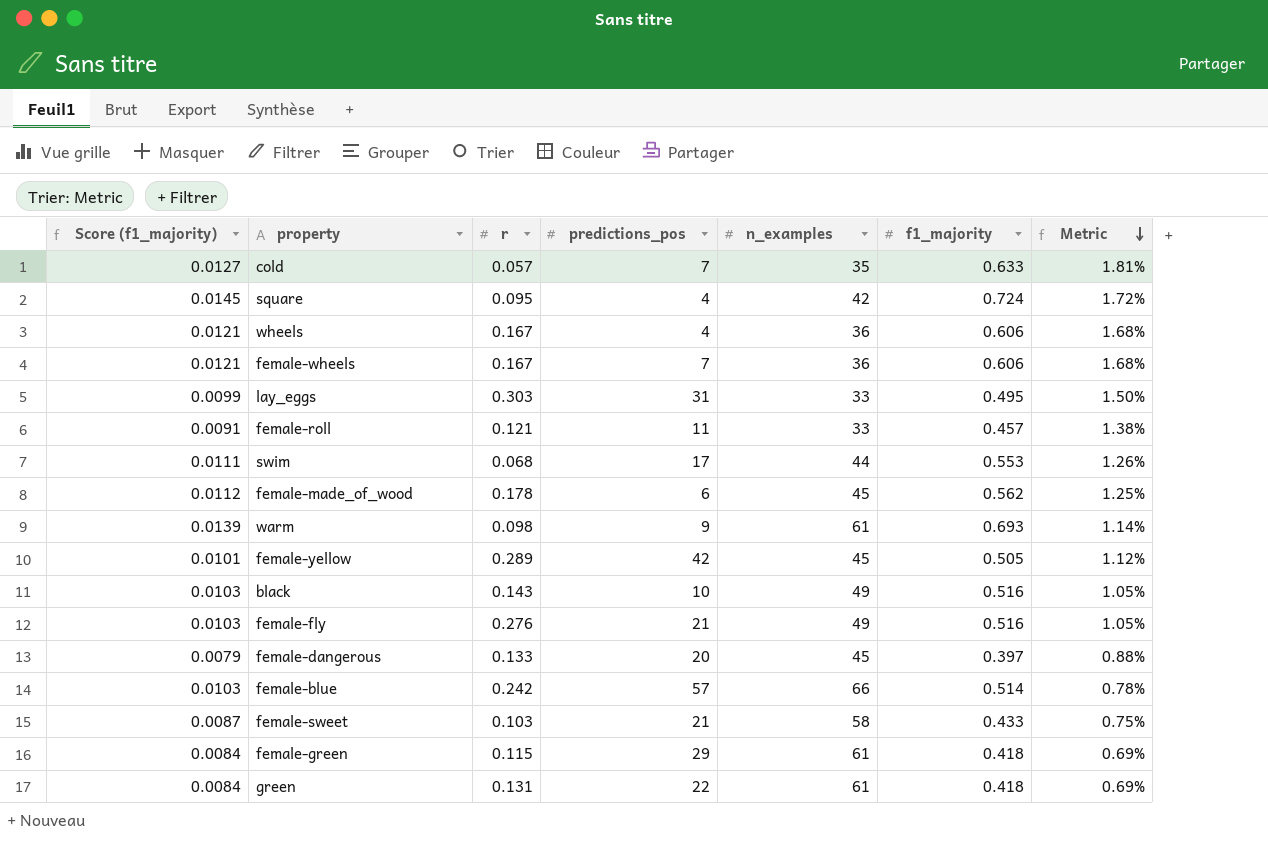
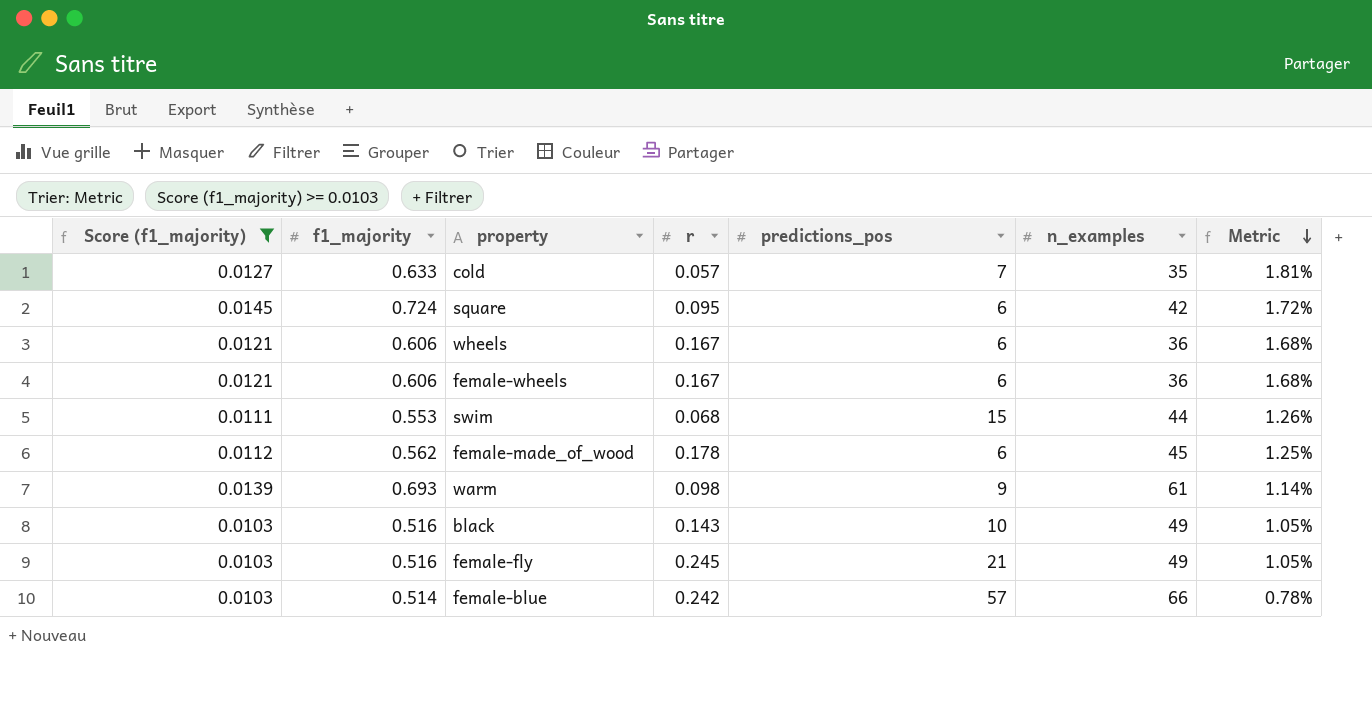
filter: none -> Score (f1_majority) >= 0.0103
column f1_majority | position: 6 -> 2
square | predictions_pos: 4 -> 6
wheels | predictions_pos: 4 -> 6
female-wheels | predictions_pos: 7 -> 6
swim | predictions_pos: 17 -> 15
female-fly | r: 0.276 -> 0.245

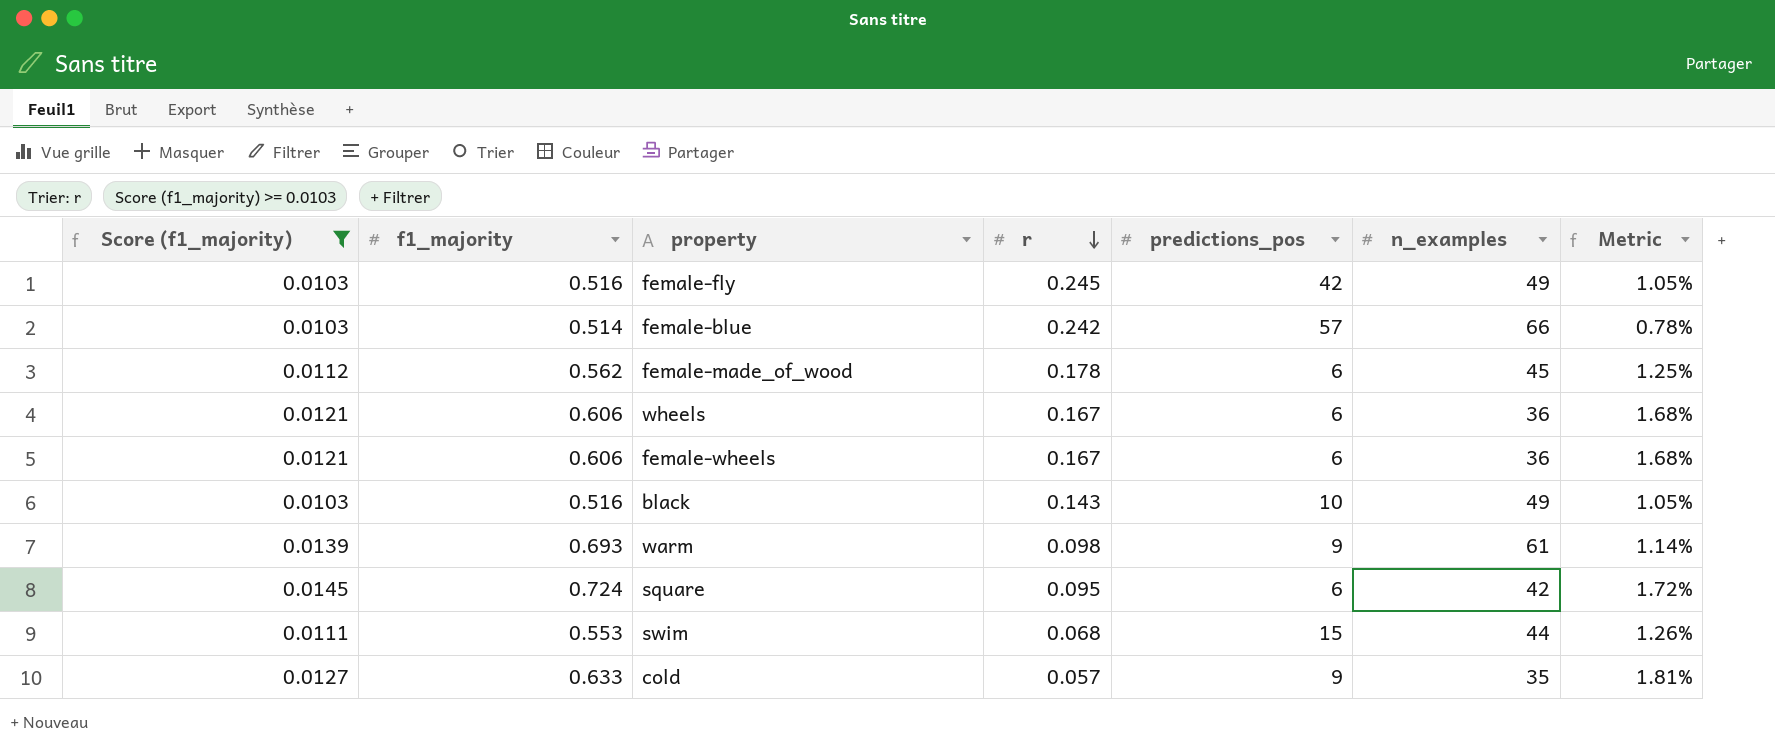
row order: Metric descending -> r descending
female-fly | predictions_pos: 21 -> 42
cold | predictions_pos: 7 -> 9

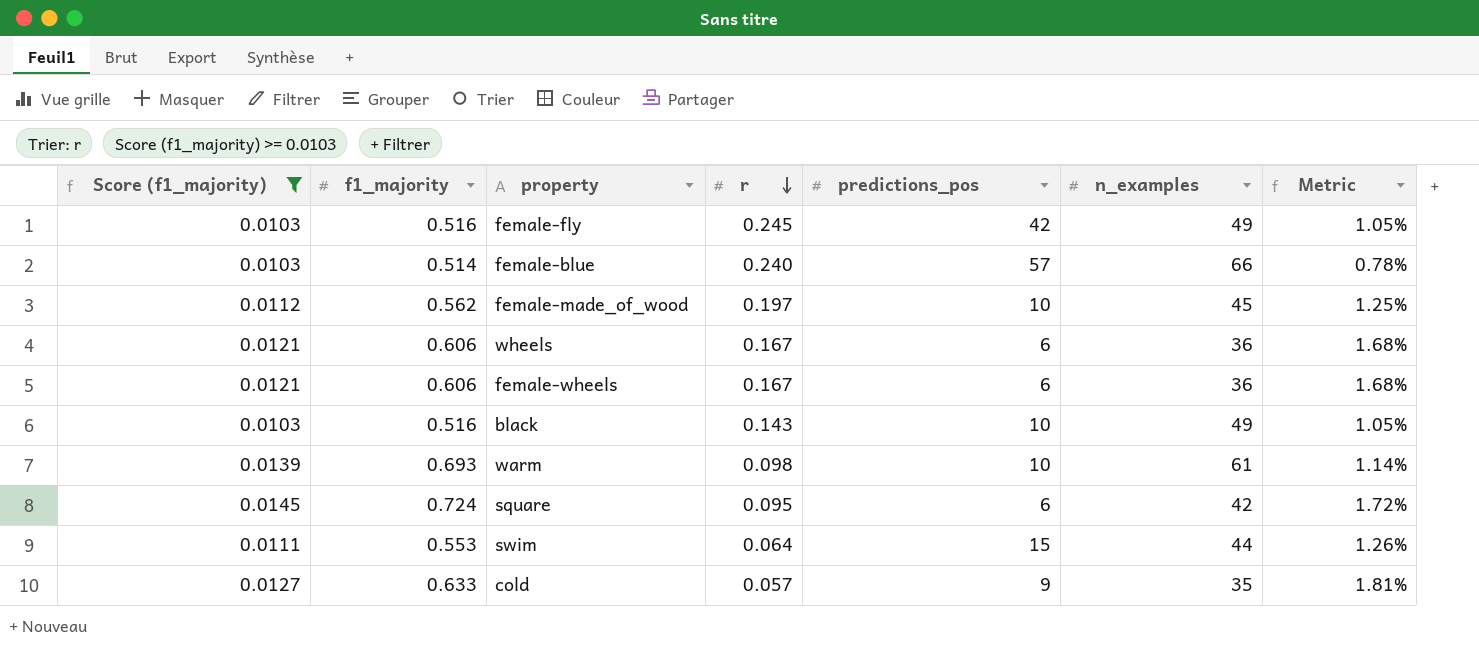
female-blue | r: 0.242 -> 0.240
female-made_of_wood | r: 0.178 -> 0.197
female-made_of_wood | predictions_pos: 6 -> 10
warm | predictions_pos: 9 -> 10
swim | r: 0.068 -> 0.064

